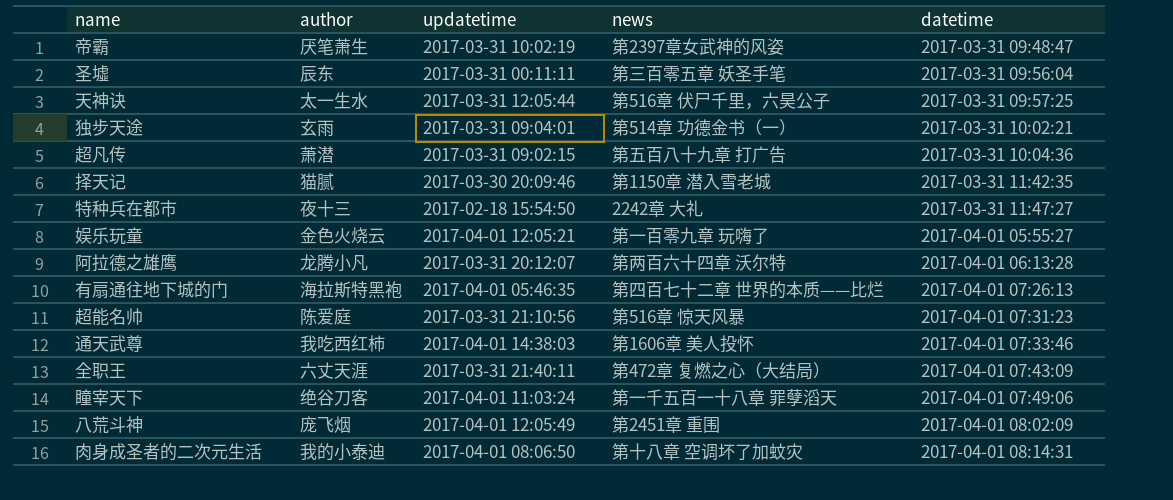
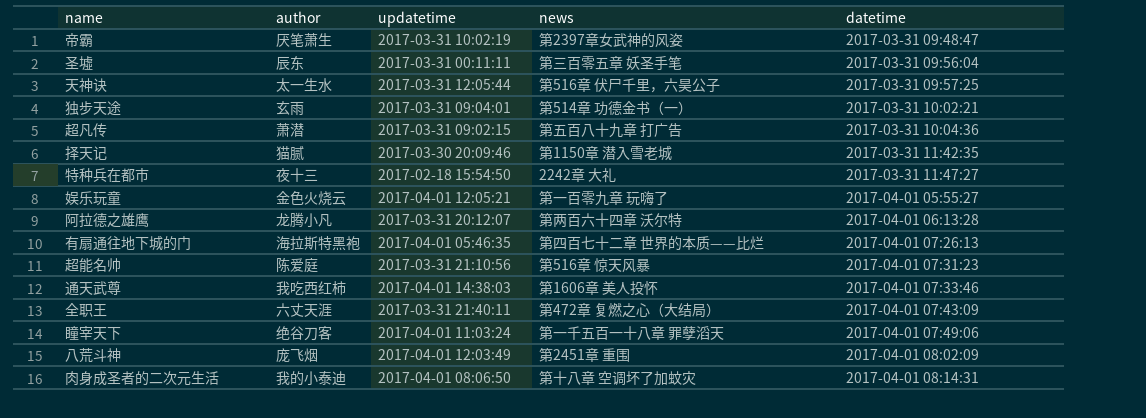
八荒斗神 | updatetime: 2017-04-01 12:05:49 -> 2017-04-01 12:03:49

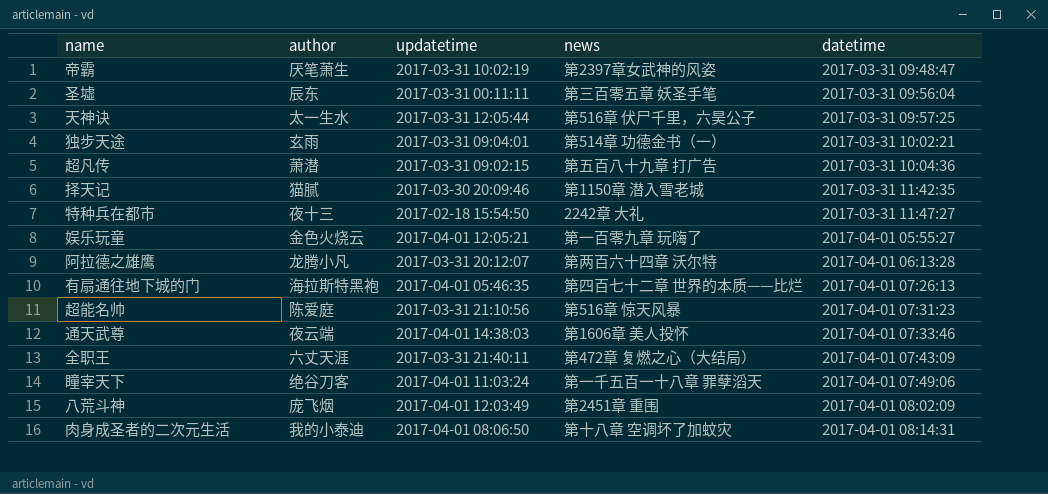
通天武尊 | author: 我吃西红柿 -> 夜云端

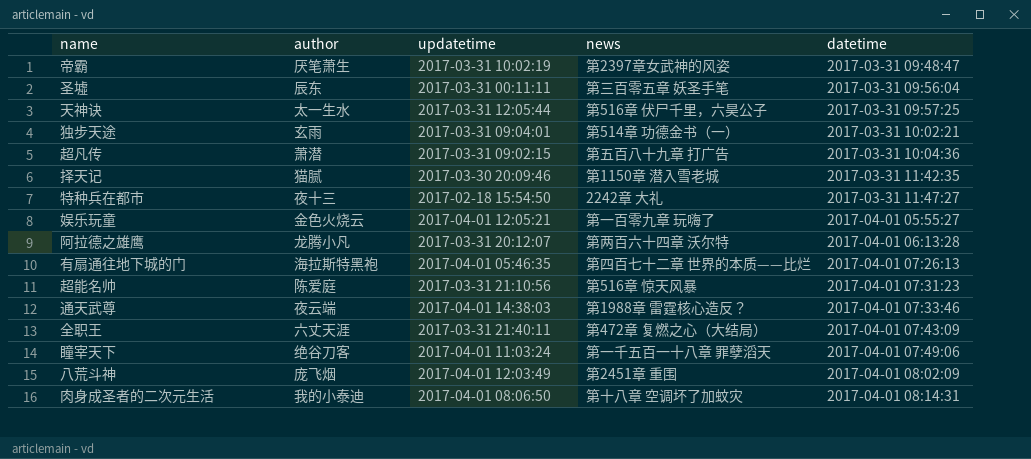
通天武尊 | news: 第1606章 美人投怀 -> 第1988章 雷霆核心造反？

